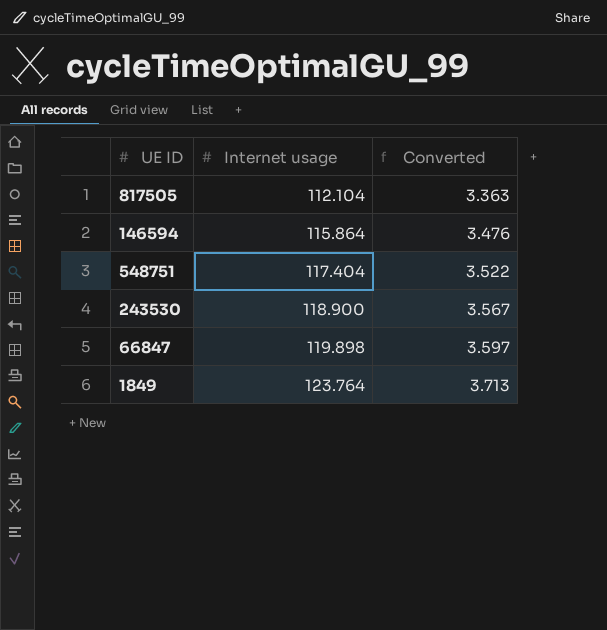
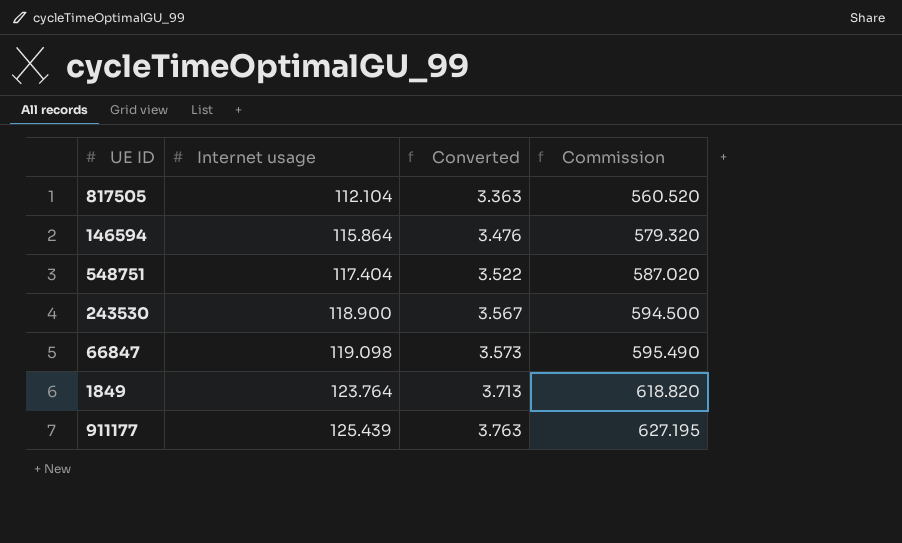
column Commission | formula: none -> [Internet usage] * 5
66847 | Internet usage: 119.898 -> 119.098
66847 | Converted: 3.597 -> 3.573
row 911177: none -> 125.439 | 3.763 | 627.195

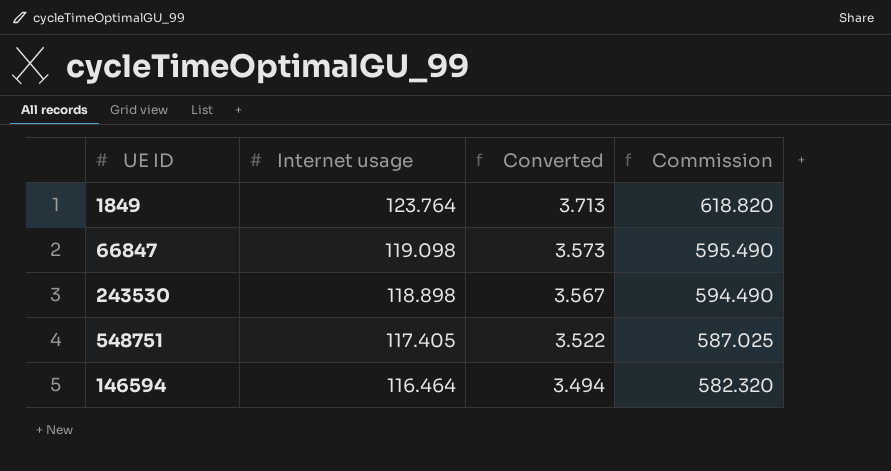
row order: Internet usage ascending -> Internet usage descending
row 817505: 112.104 | 3.363 | 560.520 -> none
row 911177: 125.439 | 3.763 | 627.195 -> none
243530 | Internet usage: 118.900 -> 118.898
243530 | Commission: 594.500 -> 594.490
548751 | Internet usage: 117.404 -> 117.405
548751 | Commission: 587.020 -> 587.025
146594 | Internet usage: 115.864 -> 116.464
146594 | Converted: 3.476 -> 3.494
146594 | Commission: 579.320 -> 582.320

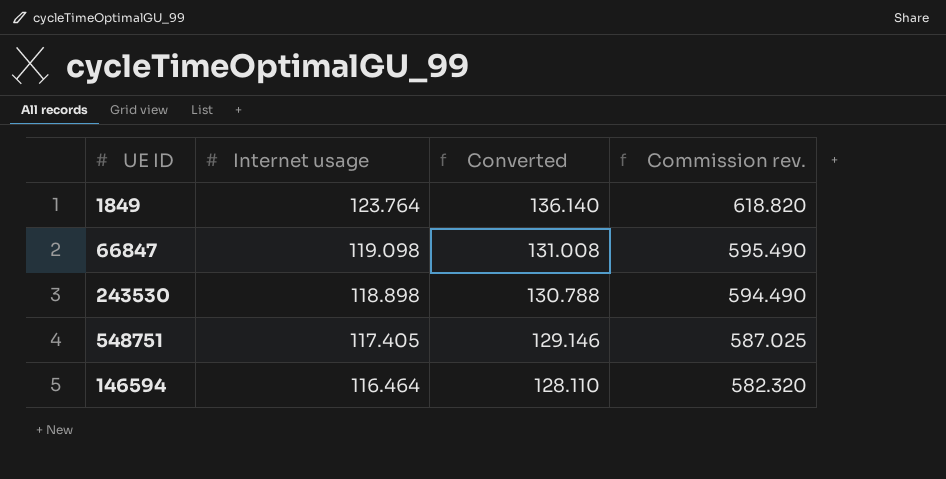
column Converted | formula: [Internet usage] * 0.03 -> [Internet usage] * 1.1
column name: Commission -> Commission rev.

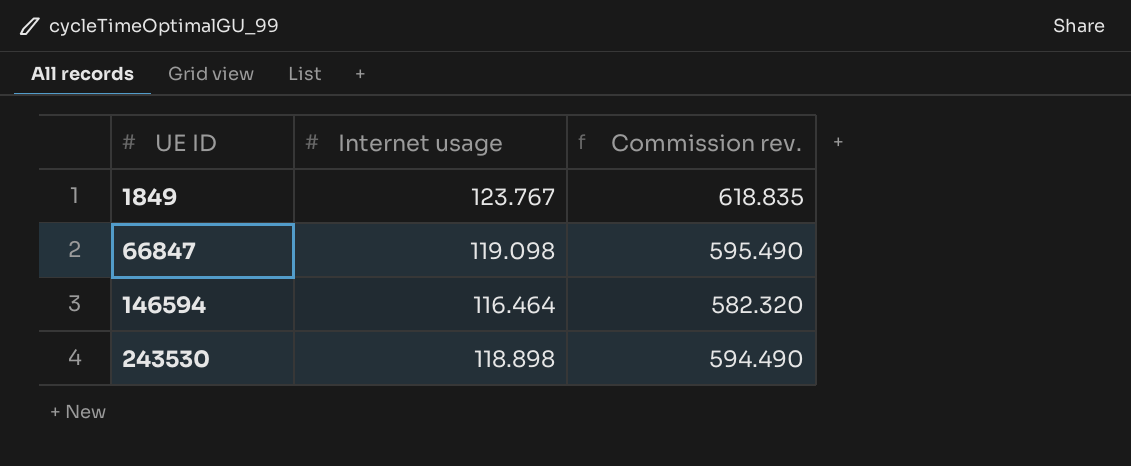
row order: Internet usage descending -> UE ID ascending
column Converted | formula: [Internet usage] * 1.1 -> none
row 548751: 117.405 | 129.146 | 587.025 -> none
1849 | Internet usage: 123.764 -> 123.767
1849 | Commission rev.: 618.820 -> 618.835

